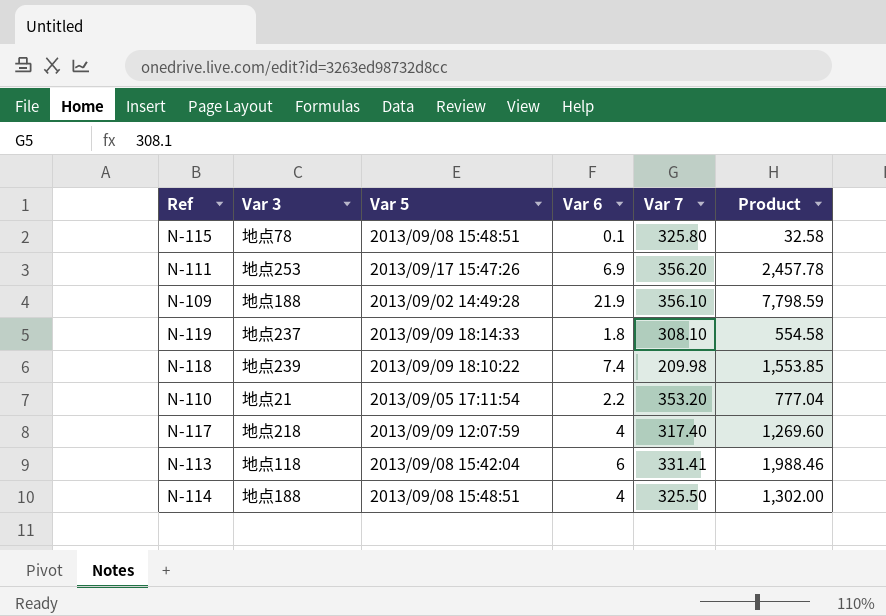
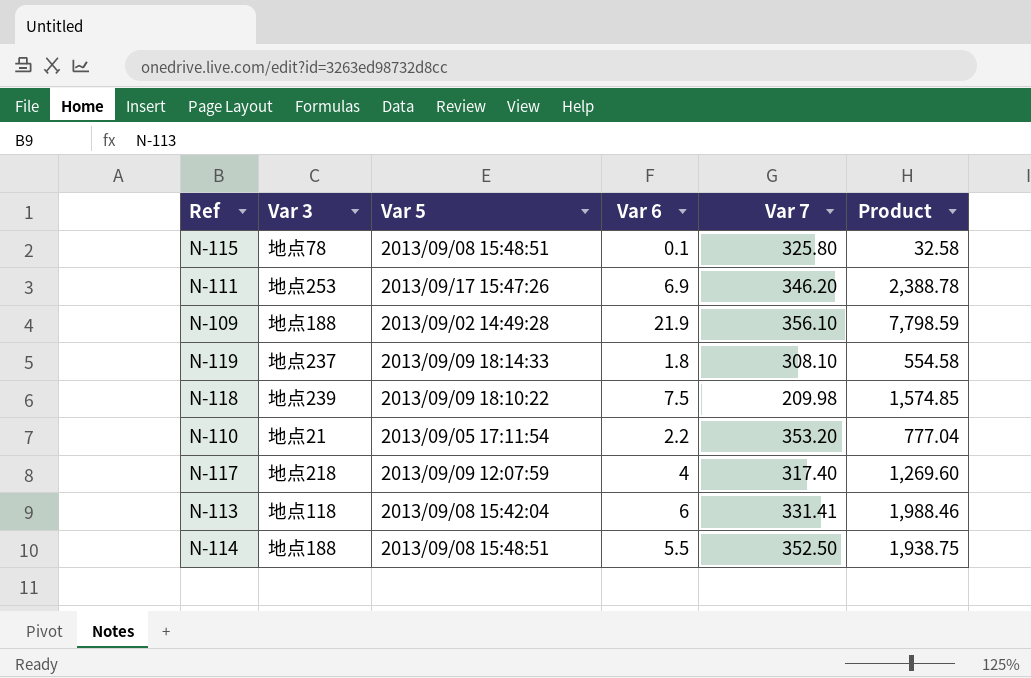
N-111 | Var 7: 356.20 -> 346.20
N-111 | Product: 2,457.78 -> 2,388.78
N-118 | Var 6: 7.4 -> 7.5
N-118 | Product: 1,553.85 -> 1,574.85
N-114 | Var 6: 4 -> 5.5
N-114 | Var 7: 325.50 -> 352.50
N-114 | Product: 1,302.00 -> 1,938.75

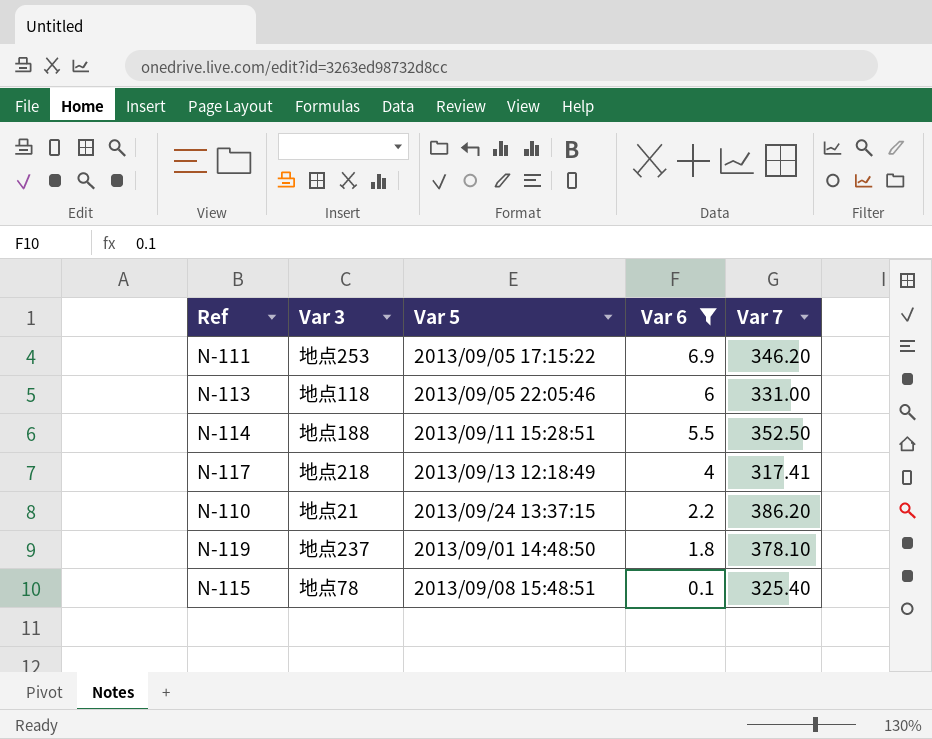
filter: none -> Var 6 <= 6.9
row order: none -> Var 6 descending
column Product | formula: [Var 6] * [Var 7] -> none
N-111 | Var 5: 2013/09/17 15:47:26 -> 2013/09/05 17:15:22
N-113 | Var 5: 2013/09/08 15:42:04 -> 2013/09/05 22:05:46
N-113 | Var 7: 331.41 -> 331.00
N-114 | Var 5: 2013/09/08 15:48:51 -> 2013/09/11 15:28:51
N-117 | Var 5: 2013/09/09 12:07:59 -> 2013/09/13 12:18:49
N-117 | Var 7: 317.40 -> 317.41
N-110 | Var 5: 2013/09/05 17:11:54 -> 2013/09/24 13:37:15
N-110 | Var 7: 353.20 -> 386.20
N-119 | Var 5: 2013/09/09 18:14:33 -> 2013/09/01 14:48:50
N-119 | Var 7: 308.10 -> 378.10
N-115 | Var 7: 325.80 -> 325.40

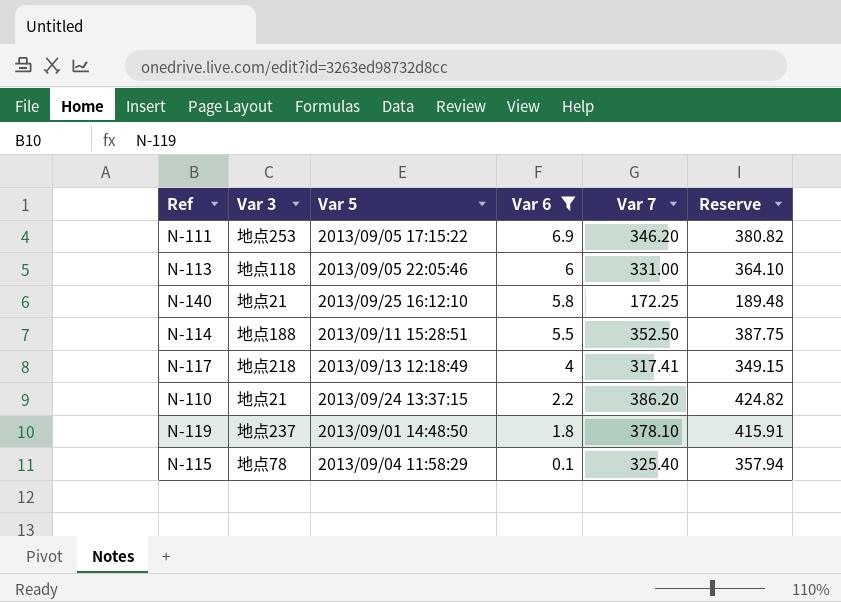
column Reserve | formula: none -> [Var 7] * 1.1
row N-140: none -> 地点21 | 2013/09/25 16:12:10 | 5.8 | 172.25 | 189.48
N-115 | Var 5: 2013/09/08 15:48:51 -> 2013/09/04 11:58:29

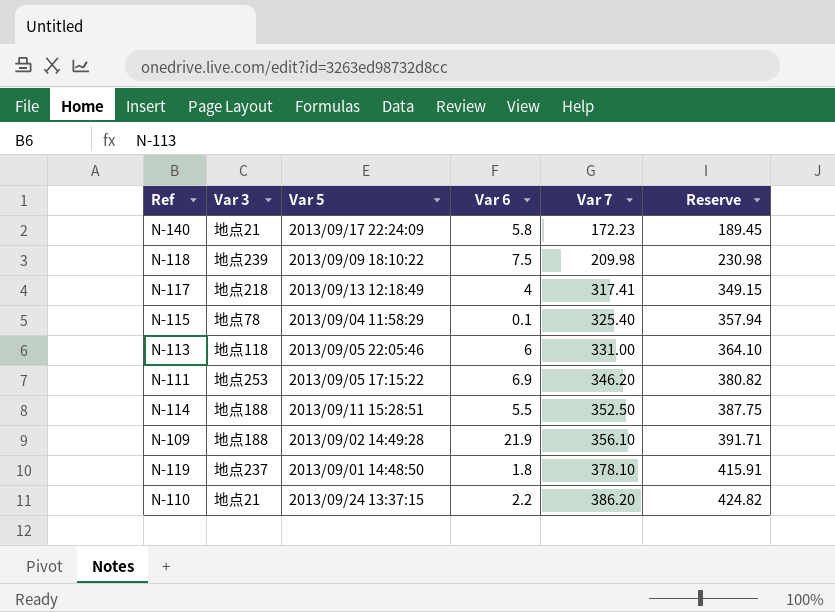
filter: Var 6 <= 6.9 -> none
row order: Var 6 descending -> Var 7 ascending
N-140 | Var 5: 2013/09/25 16:12:10 -> 2013/09/17 22:24:09
N-140 | Var 7: 172.25 -> 172.23
N-140 | Reserve: 189.48 -> 189.45

